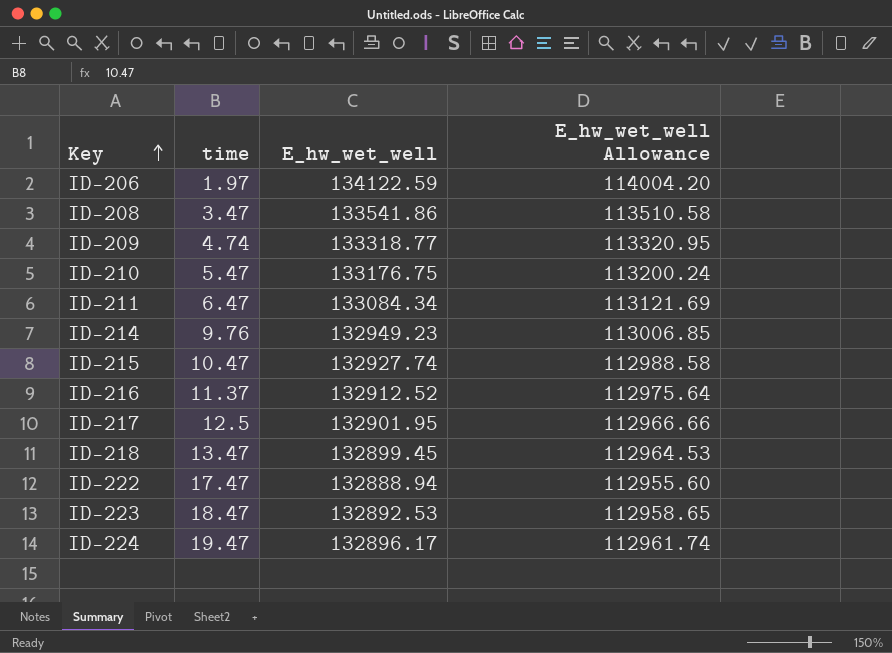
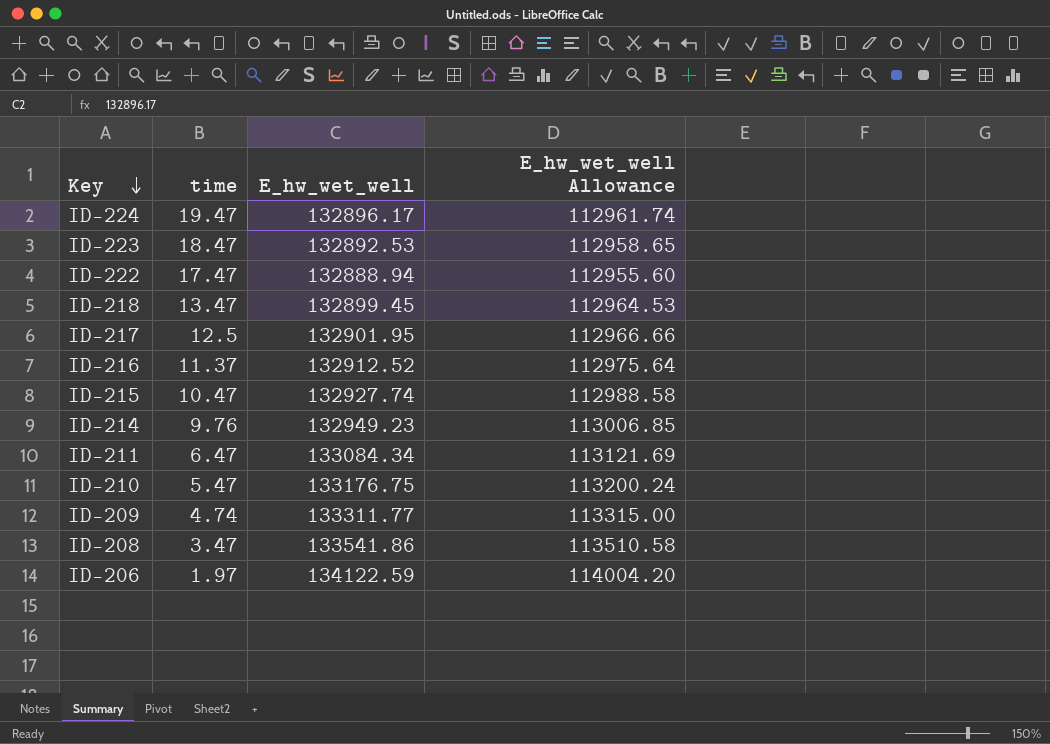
row order: Key ascending -> Key descending
ID-209 | E_hw_wet_well: 133318.77 -> 133311.77
ID-209 | E_hw_wet_well Allowance: 113320.95 -> 113315.00

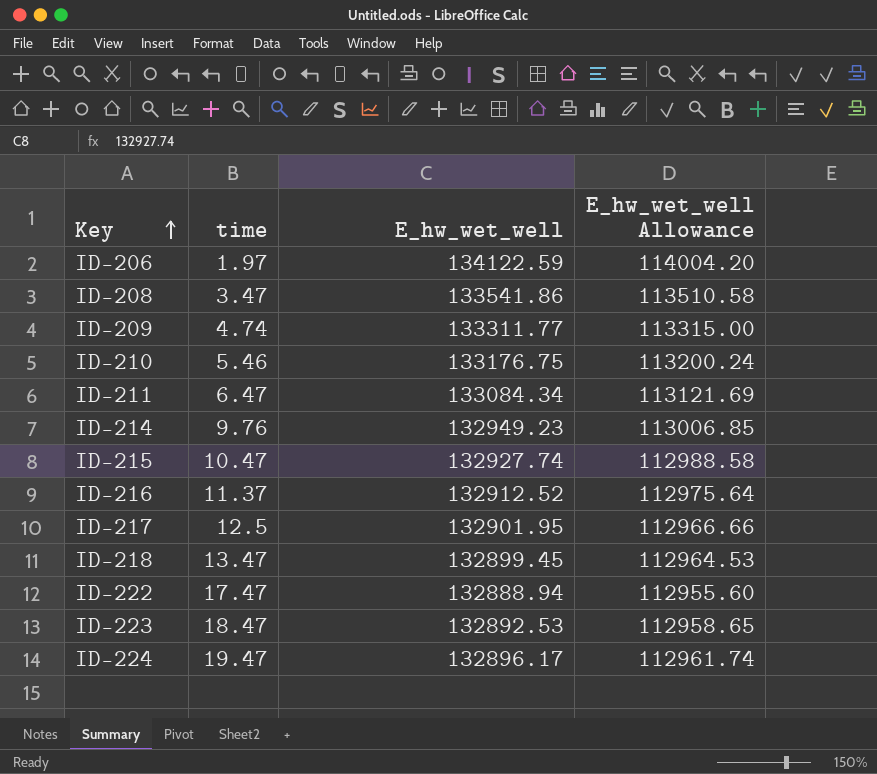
row order: Key descending -> Key ascending
ID-210 | time: 5.47 -> 5.46

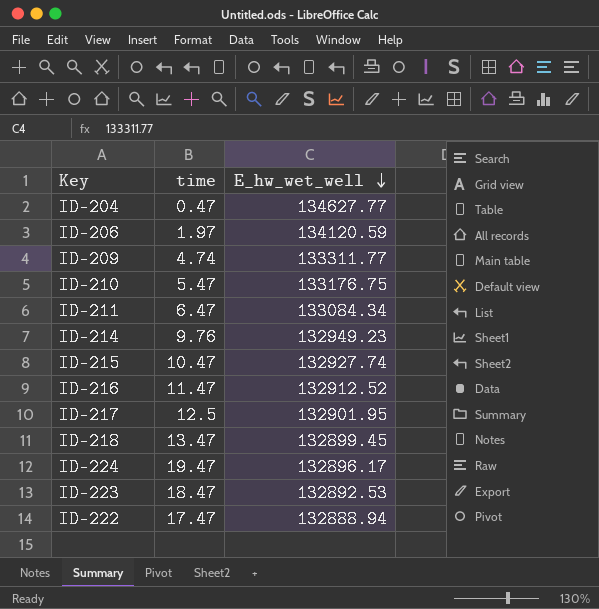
row order: Key ascending -> E_hw_wet_well descending
column E_hw_wet_well Allowance | formula: [E_hw_wet_well] * 0.85 -> none
row ID-208: 3.47 | 133541.86 | 113510.58 -> none
row ID-204: none -> 0.47 | 134627.77
ID-206 | E_hw_wet_well: 134122.59 -> 134120.59
ID-210 | time: 5.46 -> 5.47
ID-216 | time: 11.37 -> 11.47

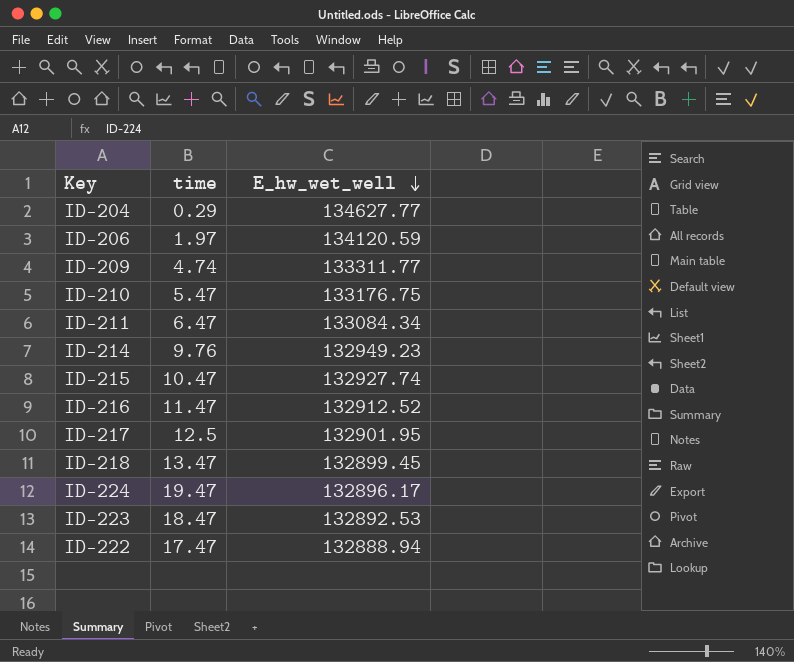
ID-204 | time: 0.47 -> 0.29

